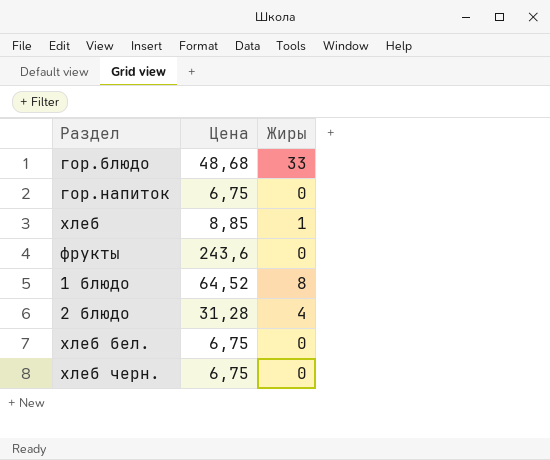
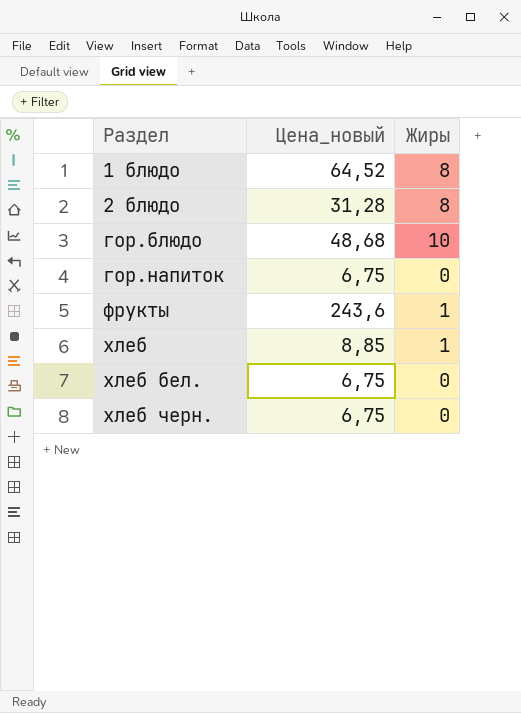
row order: none -> Раздел ascending
column name: Цена -> Цена_новый
2 блюдо | Жиры: 4 -> 8
гор.блюдо | Жиры: 33 -> 10
фрукты | Жиры: 0 -> 1

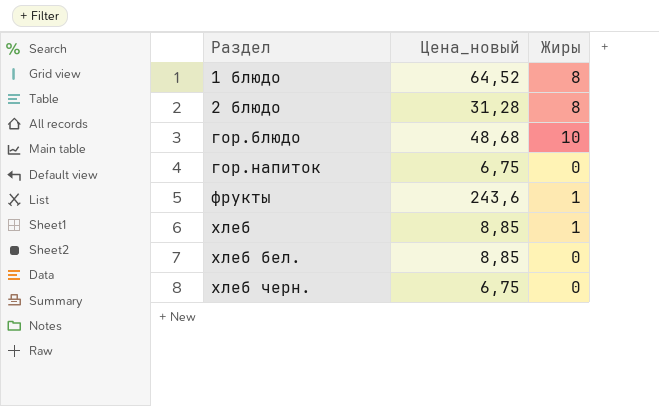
хлеб бел. | Цена_новый: 6,75 -> 8,85

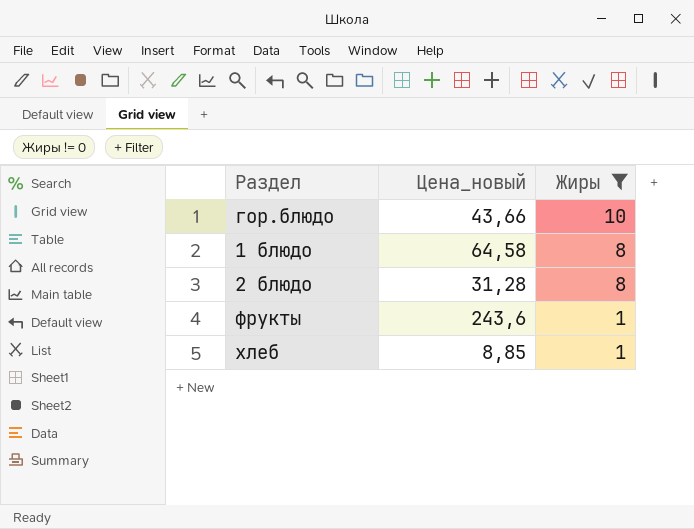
filter: none -> Жиры != 0
row order: Раздел ascending -> Жиры descending
гор.блюдо | Цена_новый: 48,68 -> 43,66
1 блюдо | Цена_новый: 64,52 -> 64,58

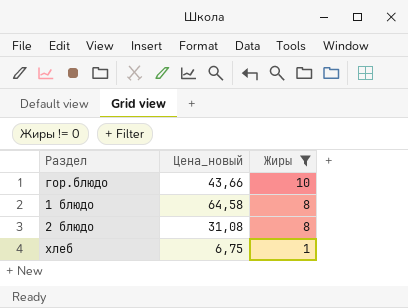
row фрукты: 243,6 | 1 -> none
2 блюдо | Цена_новый: 31,28 -> 31,08
хлеб | Цена_новый: 8,85 -> 6,75

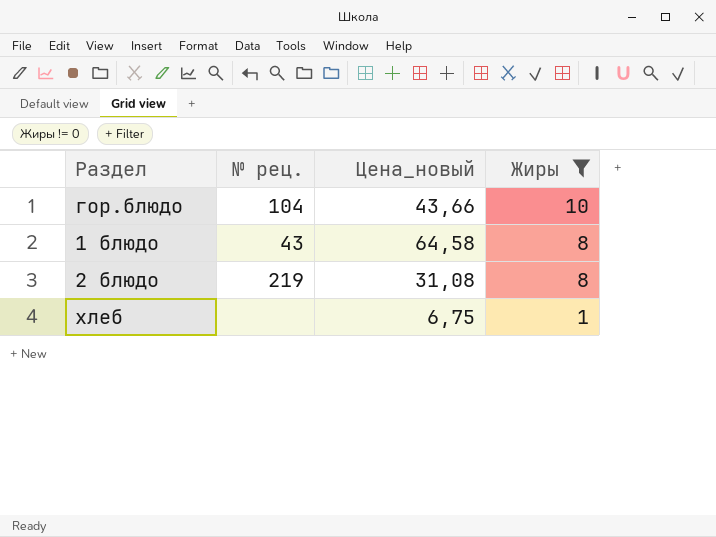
column № рец. | position: none -> 2

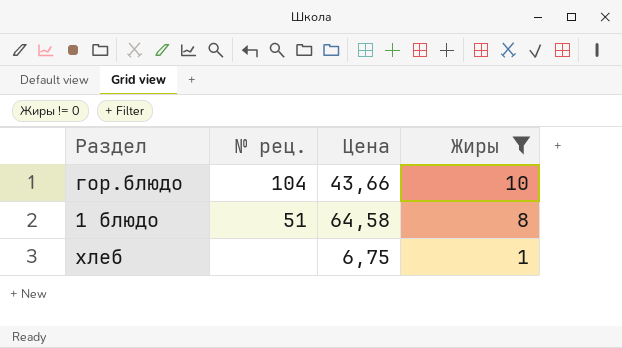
column name: Цена_новый -> Цена
row 2 блюдо: 219 | 31,08 | 8 -> none
1 блюдо | № рец.: 43 -> 51

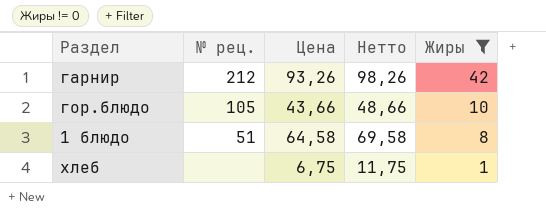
column Нетто | formula: none -> [Цена] + 5
row гарнир: none -> 212 | 93,26 | 98,26 | 42
гор.блюдо | № рец.: 104 -> 105

